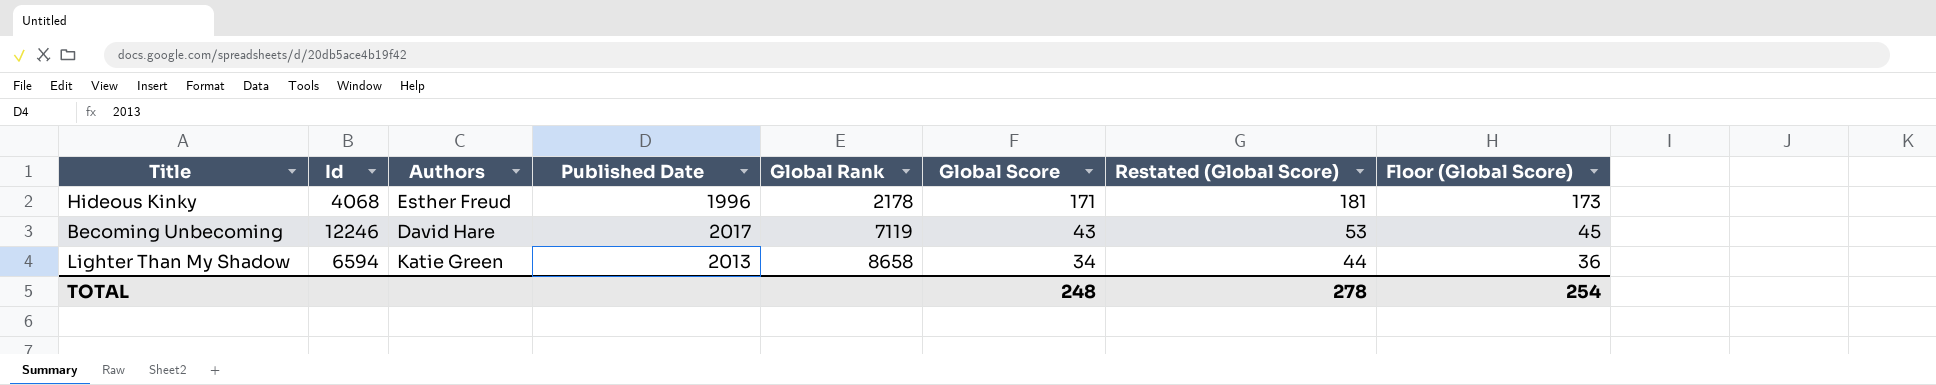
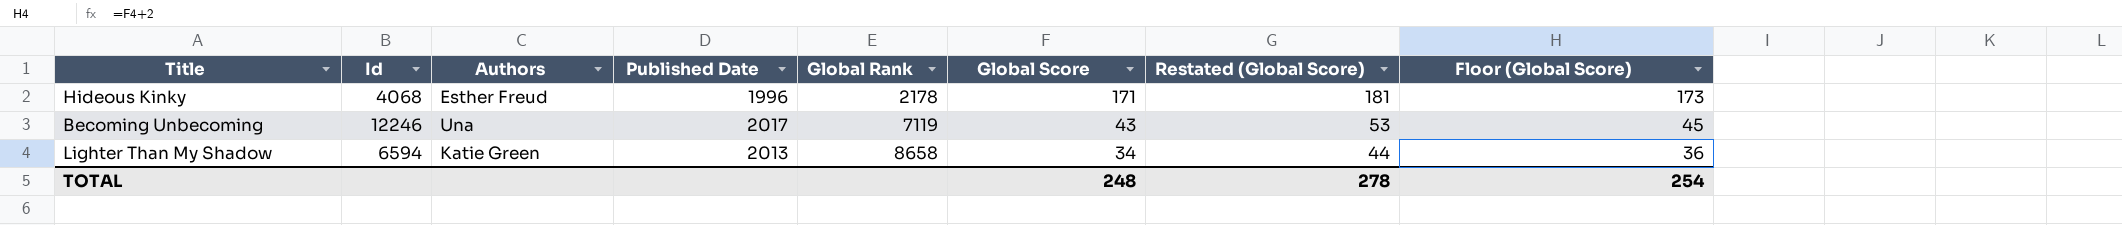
Becoming Unbecoming | Authors: David Hare -> Una

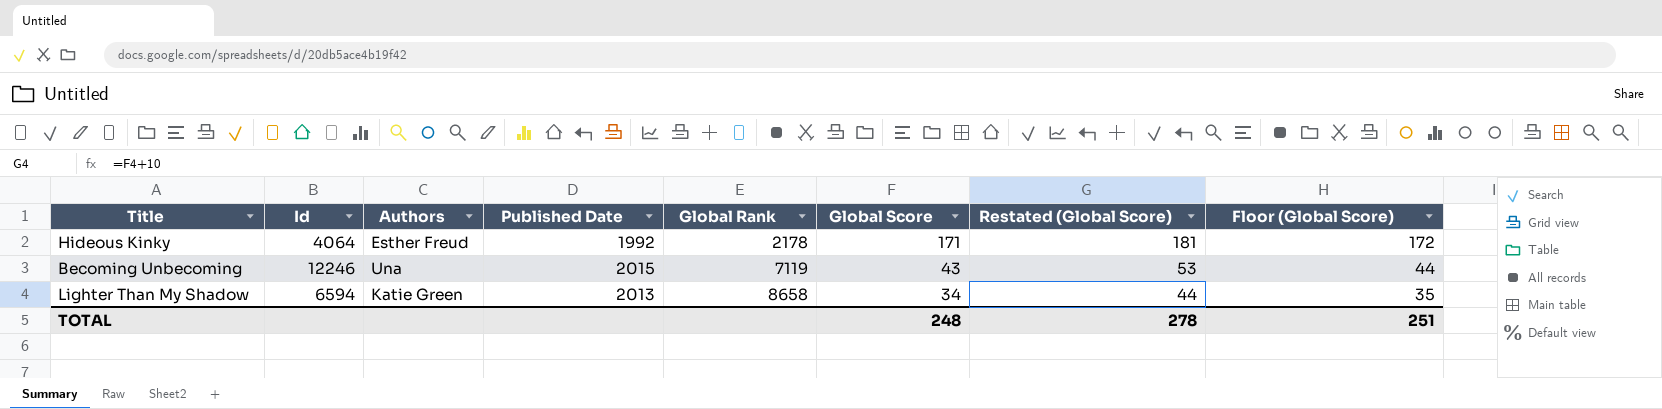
column Floor (Global Score) | formula: [Global Score] + 2 -> [Global Score] + 1
Hideous Kinky | Id: 4068 -> 4064
Hideous Kinky | Published Date: 1996 -> 1992
Becoming Unbecoming | Published Date: 2017 -> 2015
TOTAL | Floor (Global Score): 254 -> 251

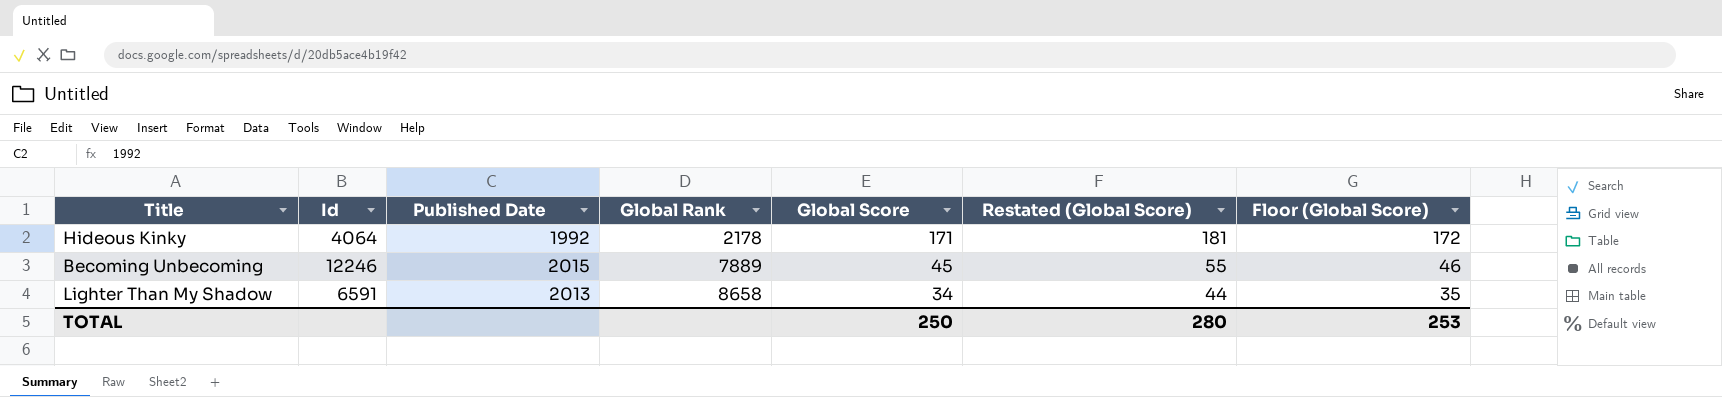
column Authors | position: 3 -> none
Becoming Unbecoming | Global Rank: 7119 -> 7889
Becoming Unbecoming | Global Score: 43 -> 45
Becoming Unbecoming | Restated (Global Score): 53 -> 55
Becoming Unbecoming | Floor (Global Score): 44 -> 46
Lighter Than My Shadow | Id: 6594 -> 6591
TOTAL | Global Score: 248 -> 250
TOTAL | Restated (Global Score): 278 -> 280
TOTAL | Floor (Global Score): 251 -> 253

